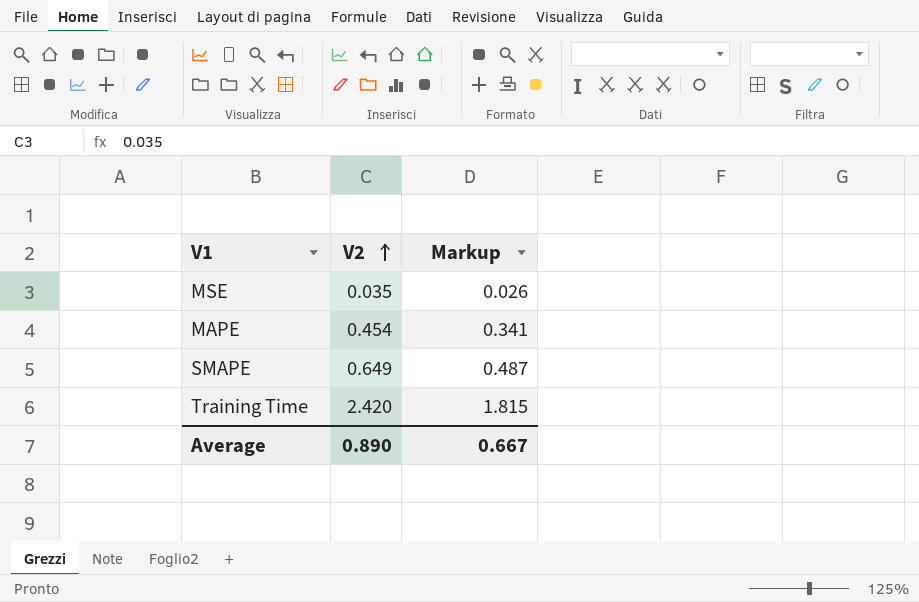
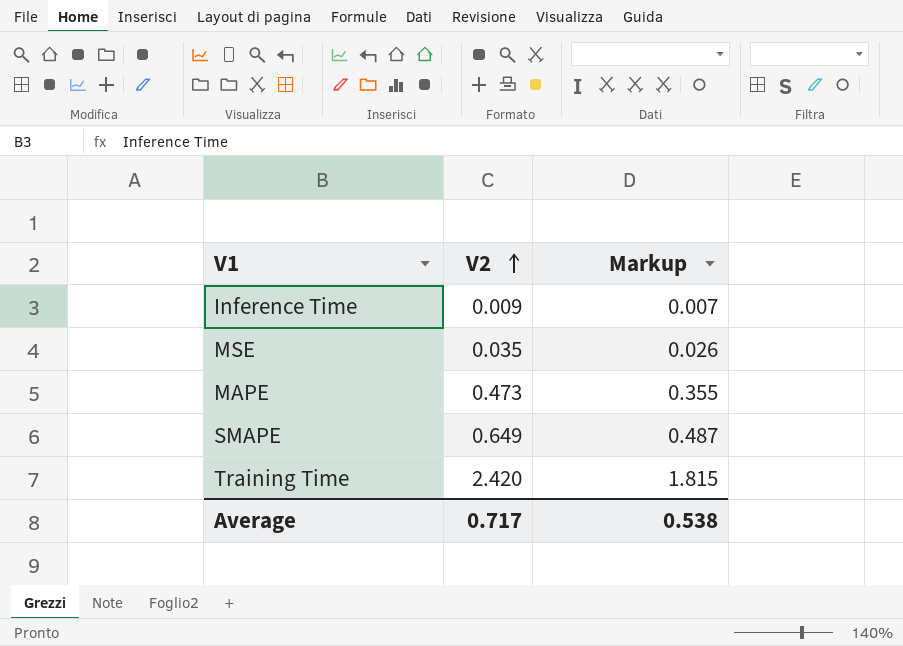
row Inference Time: none -> 0.009 | 0.007
MAPE | V2: 0.454 -> 0.473
MAPE | Markup: 0.341 -> 0.355
Average | V2: 0.890 -> 0.717
Average | Markup: 0.667 -> 0.538

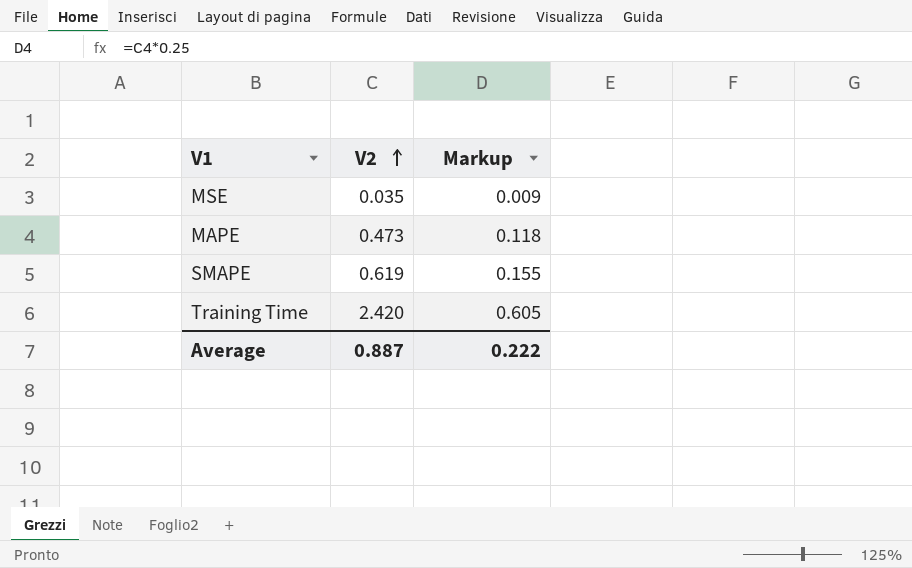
column Markup | formula: [V2] * 0.75 -> [V2] * 0.25
row Inference Time: 0.009 | 0.007 -> none
SMAPE | V2: 0.649 -> 0.619
Average | V2: 0.717 -> 0.887
Average | Markup: 0.538 -> 0.222

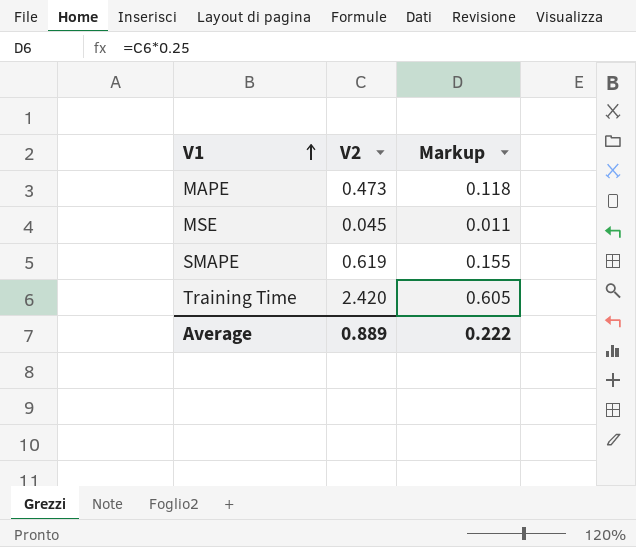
row order: V2 ascending -> V1 ascending
MSE | V2: 0.035 -> 0.045
MSE | Markup: 0.009 -> 0.011
Average | V2: 0.887 -> 0.889

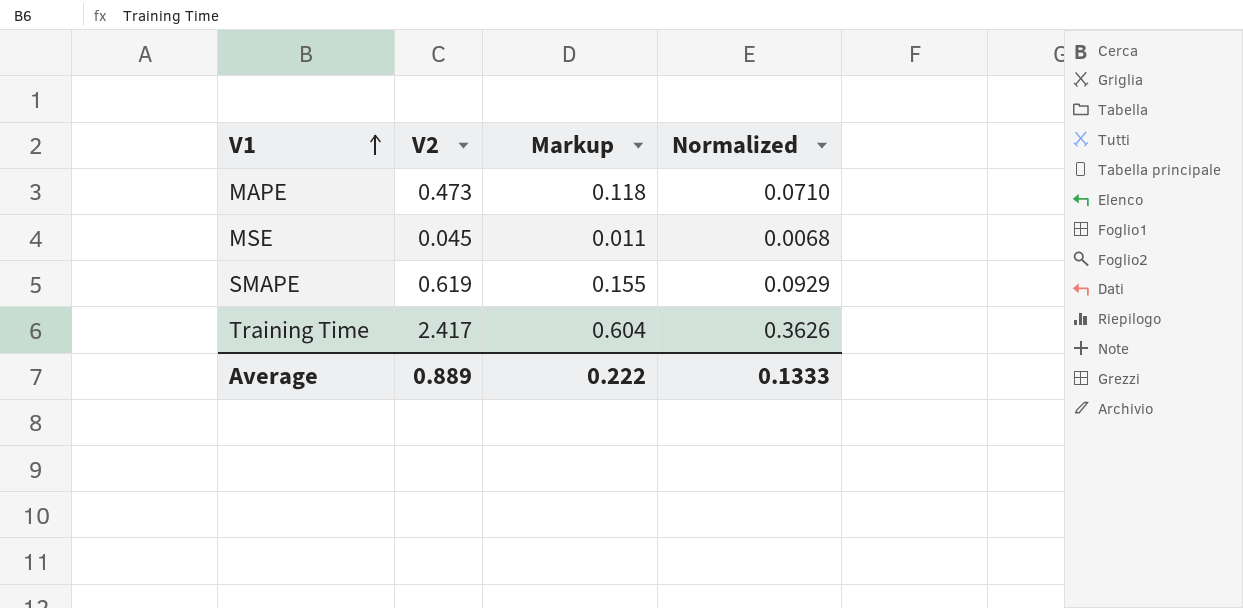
column Normalized | formula: none -> [V2] * 0.15
Training Time | V2: 2.420 -> 2.417
Training Time | Markup: 0.605 -> 0.604

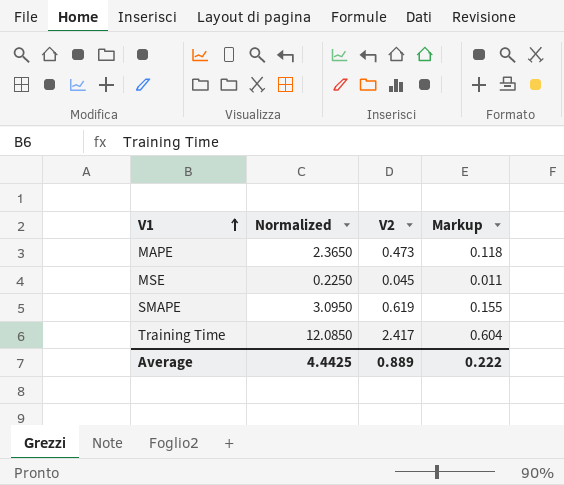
column Normalized | formula: [V2] * 0.15 -> [V2] * 5
column Normalized | position: 4 -> 2
Average | Normalized: 0.1333 -> 4.4425

